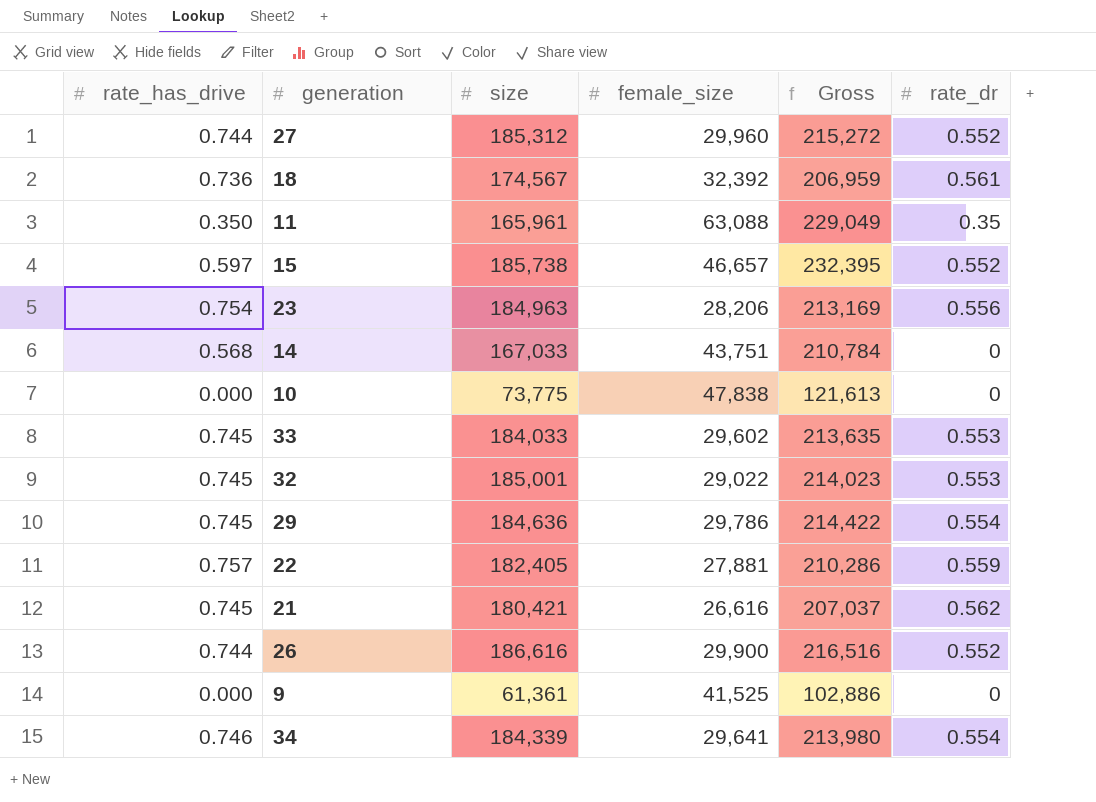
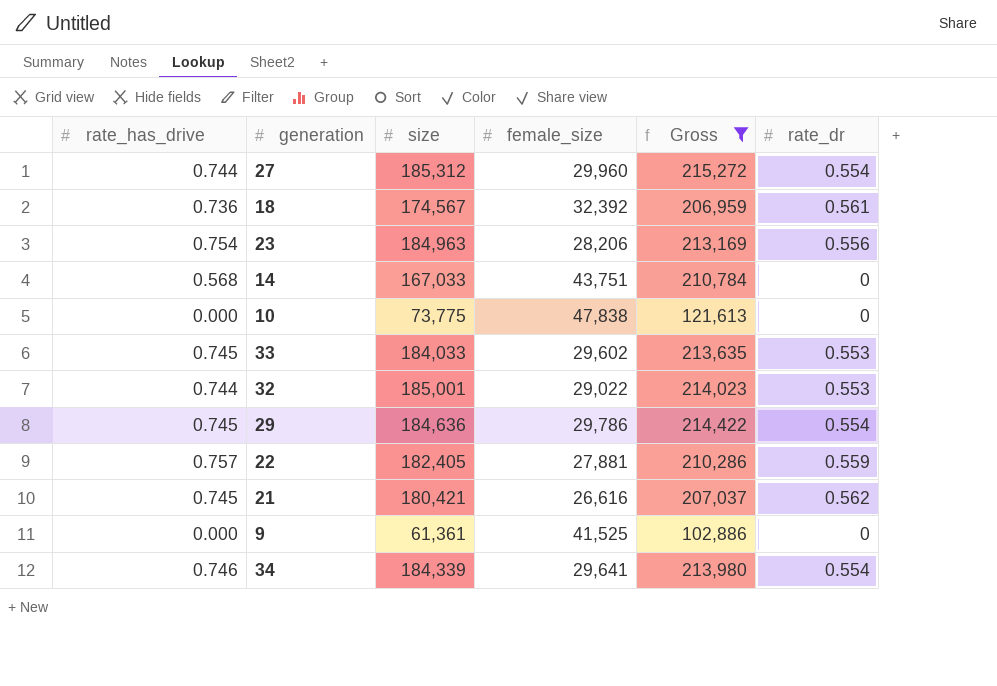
filter: none -> Gross <= 215,272
27 | rate_dr: 0.552 -> 0.554
32 | rate_has_drive: 0.745 -> 0.744

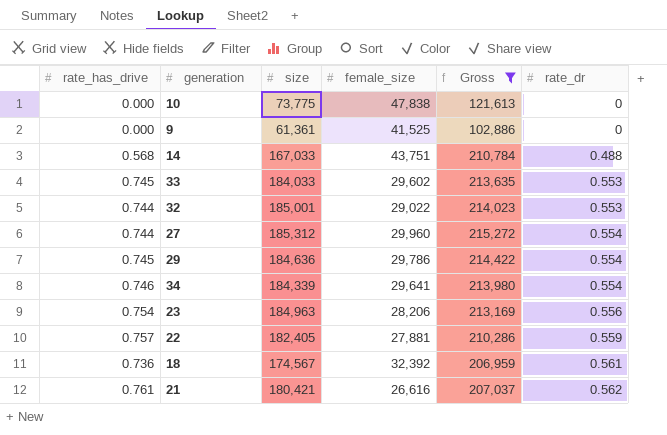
row order: none -> rate_dr ascending
14 | rate_dr: 0 -> 0.488
21 | rate_has_drive: 0.745 -> 0.761

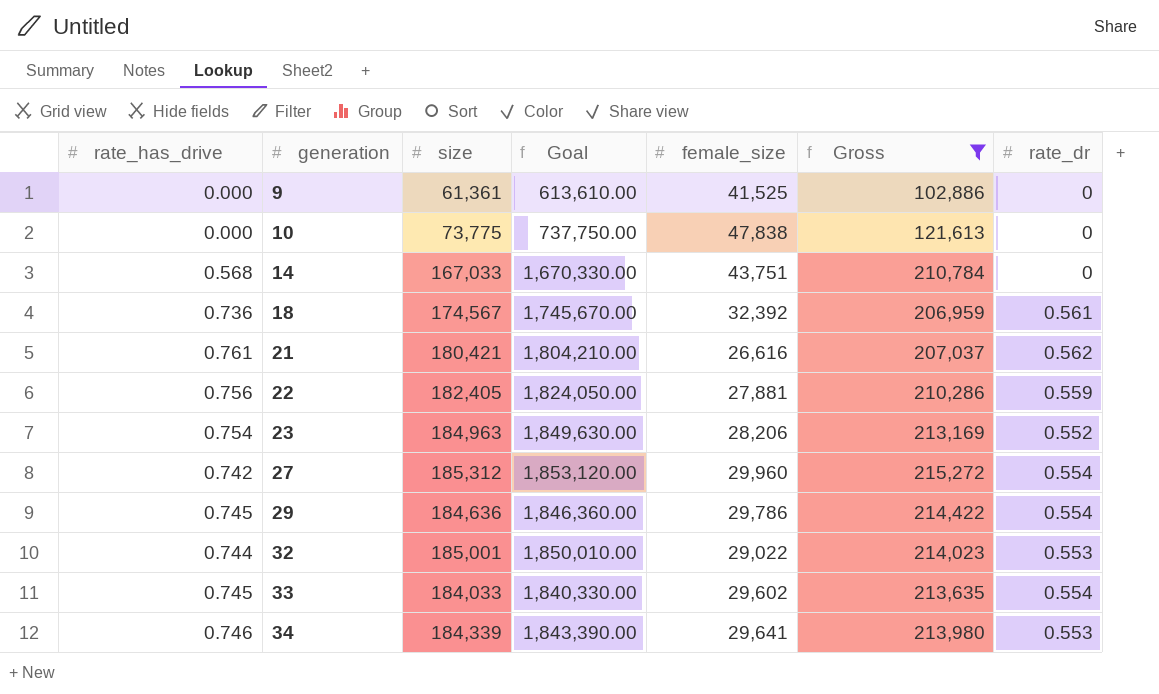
row order: rate_dr ascending -> generation ascending
column Goal | formula: none -> [size] * 10
14 | rate_dr: 0.488 -> 0
22 | rate_has_drive: 0.757 -> 0.756
23 | rate_dr: 0.556 -> 0.552
27 | rate_has_drive: 0.744 -> 0.742
33 | rate_dr: 0.553 -> 0.554
34 | rate_dr: 0.554 -> 0.553

